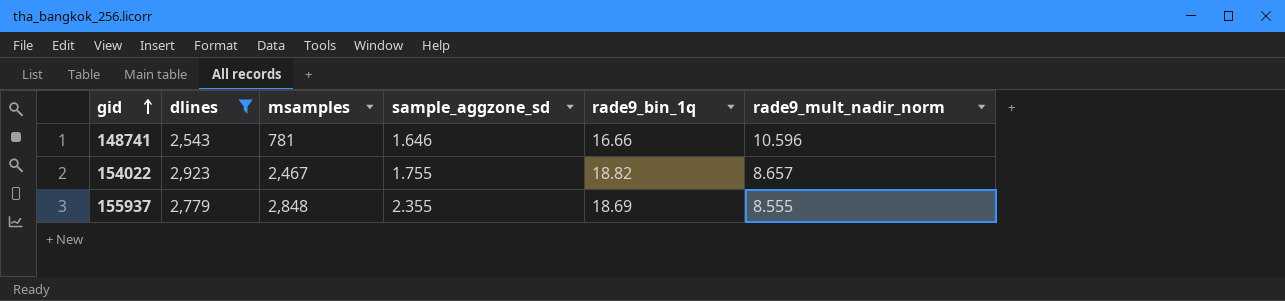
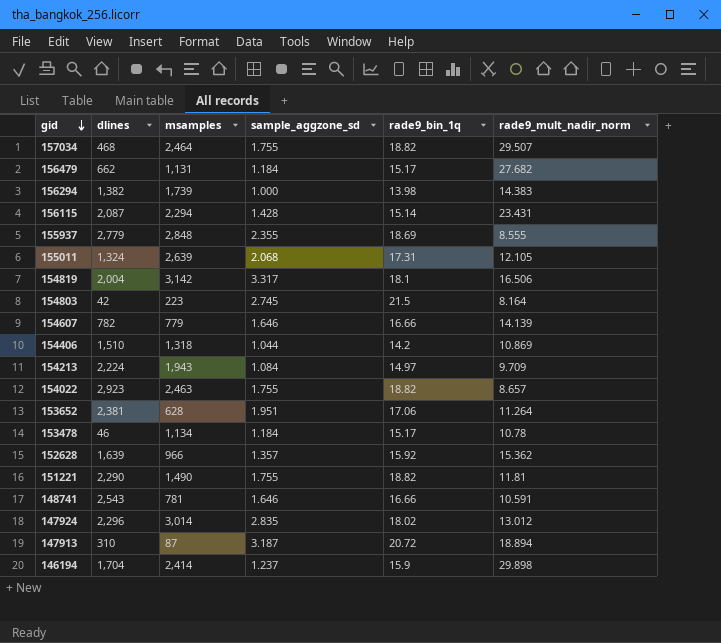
filter: dlines >= 2,543 -> none
row order: gid ascending -> gid descending
154022 | msamples: 2,467 -> 2,463
148741 | rade9_mult_nadir_norm: 10.596 -> 10.591

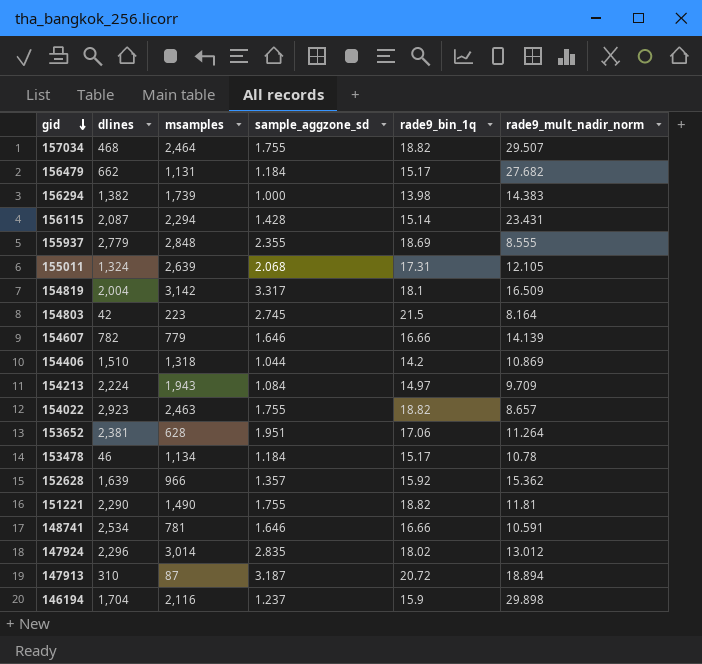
154819 | rade9_mult_nadir_norm: 16.506 -> 16.509
148741 | dlines: 2,543 -> 2,534
146194 | msamples: 2,414 -> 2,116

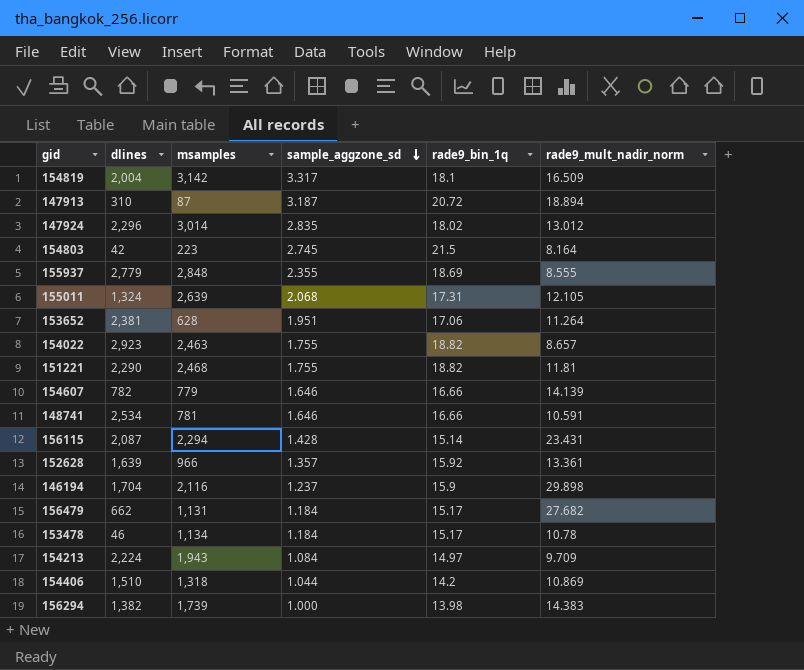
row order: gid descending -> sample_aggzone_sd descending
row 157034: 468 | 2,464 | 1.755 | 18.82 | 29.507 -> none
151221 | msamples: 1,490 -> 2,468
152628 | rade9_mult_nadir_norm: 15.362 -> 13.361

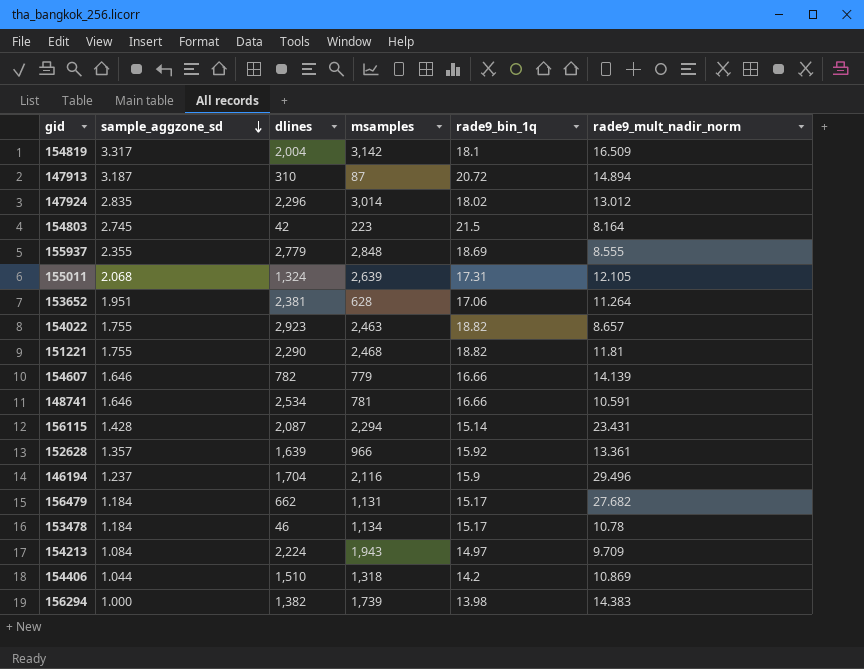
column sample_aggzone_sd | position: 4 -> 2
147913 | rade9_mult_nadir_norm: 18.894 -> 14.894
146194 | rade9_mult_nadir_norm: 29.898 -> 29.496

